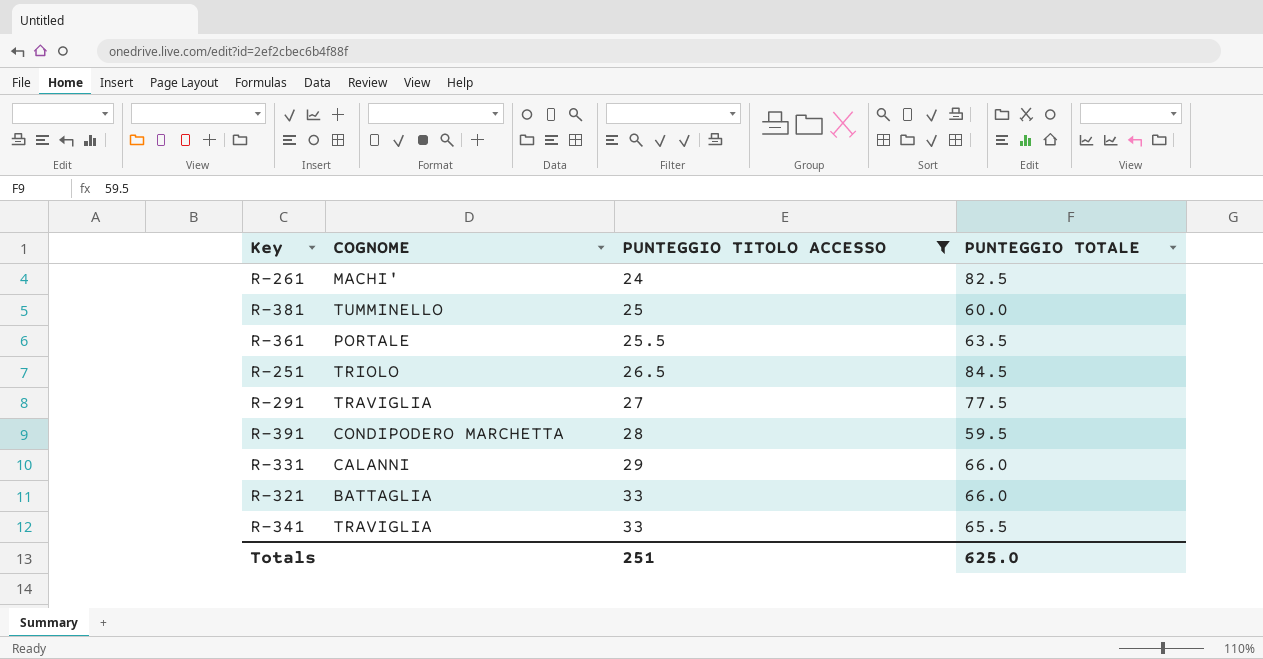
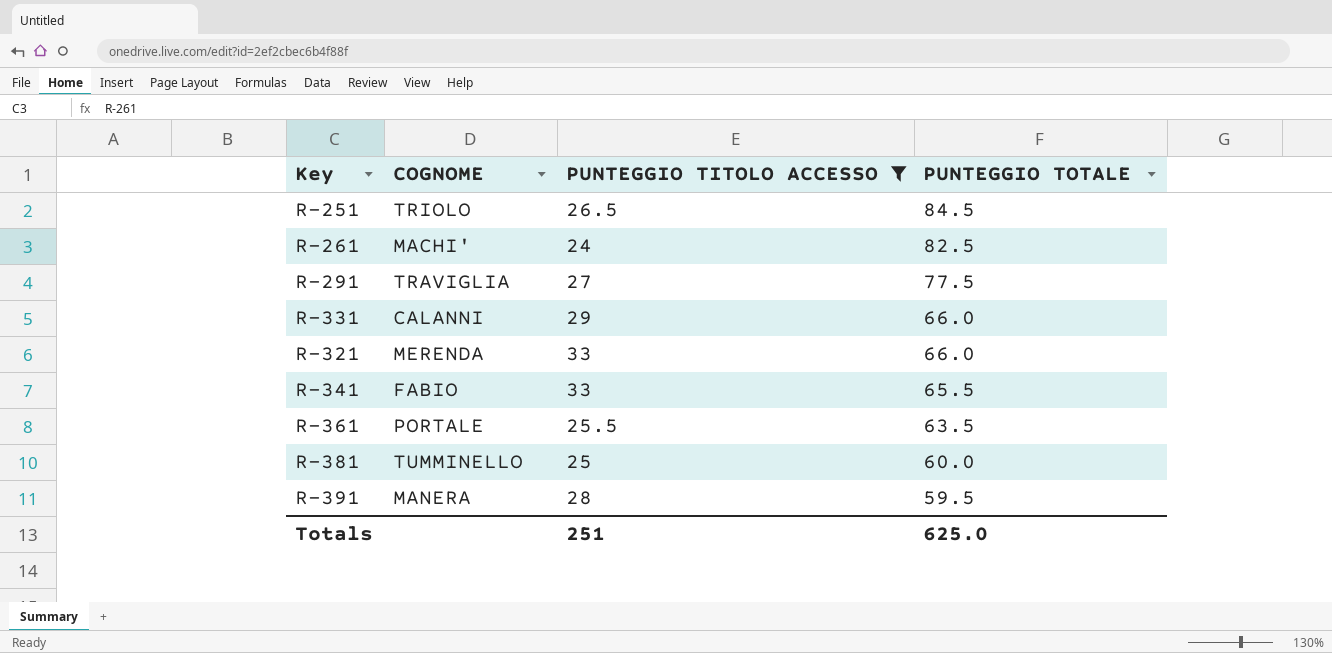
row order: PUNTEGGIO TITOLO ACCESSO ascending -> PUNTEGGIO TOTALE descending
R-321 | COGNOME: BATTAGLIA -> MERENDA
R-341 | COGNOME: TRAVIGLIA -> FABIO
R-391 | COGNOME: CONDIPODERO MARCHETTA -> MANERA

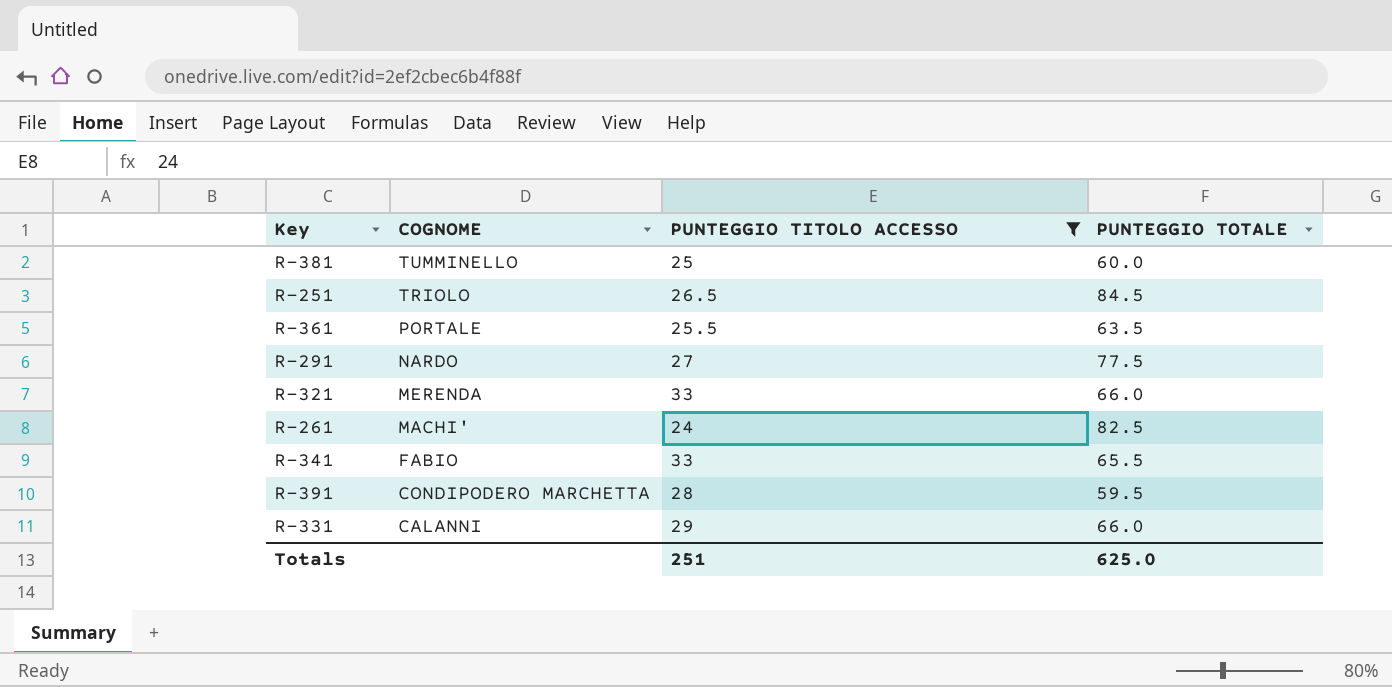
row order: PUNTEGGIO TOTALE descending -> COGNOME descending
R-291 | COGNOME: TRAVIGLIA -> NARDO
R-391 | COGNOME: MANERA -> CONDIPODERO MARCHETTA

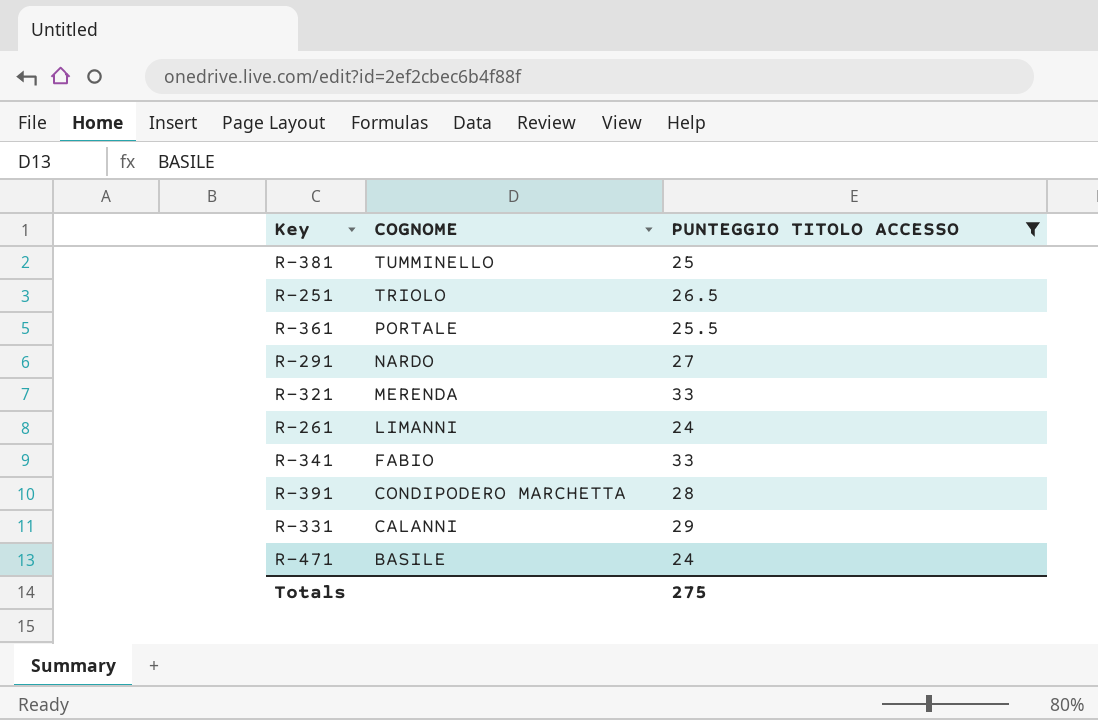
column PUNTEGGIO TOTALE | position: 4 -> none
R-261 | COGNOME: MACHI' -> LIMANNI
row R-471: none -> BASILE | 24
Totals | PUNTEGGIO TITOLO ACCESSO: 251 -> 275

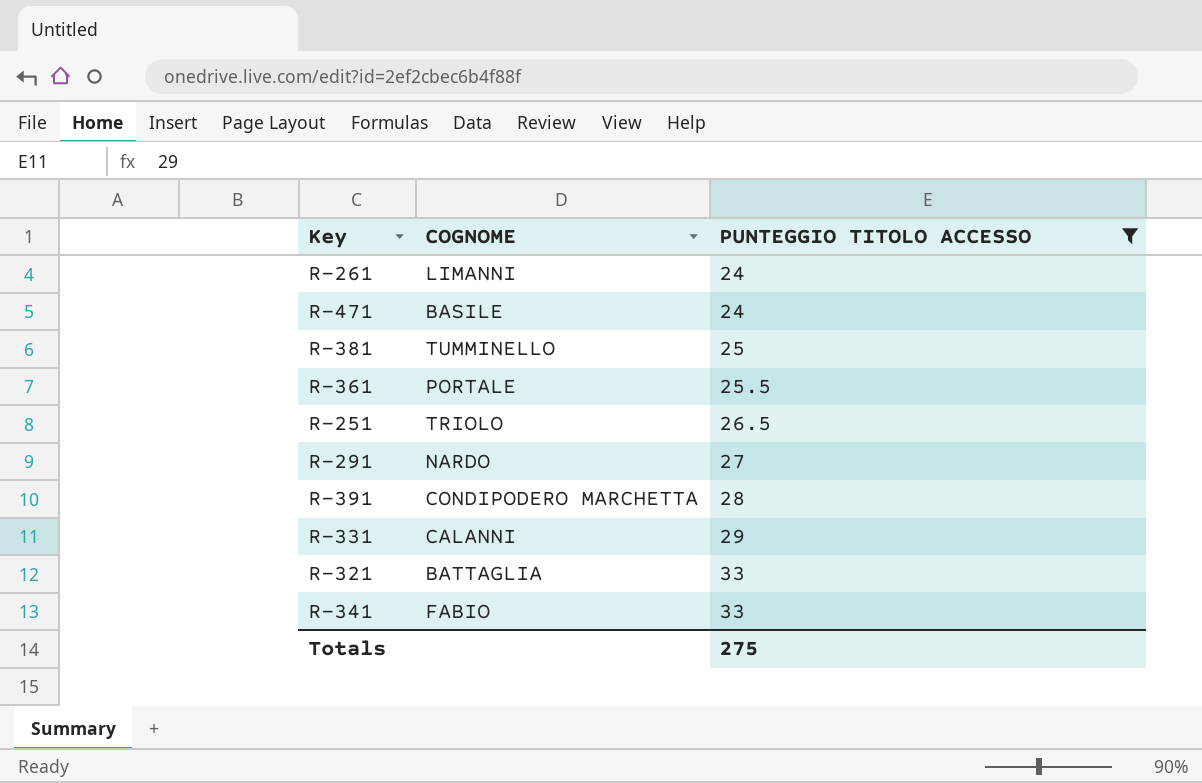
row order: COGNOME descending -> PUNTEGGIO TITOLO ACCESSO ascending
R-321 | COGNOME: MERENDA -> BATTAGLIA

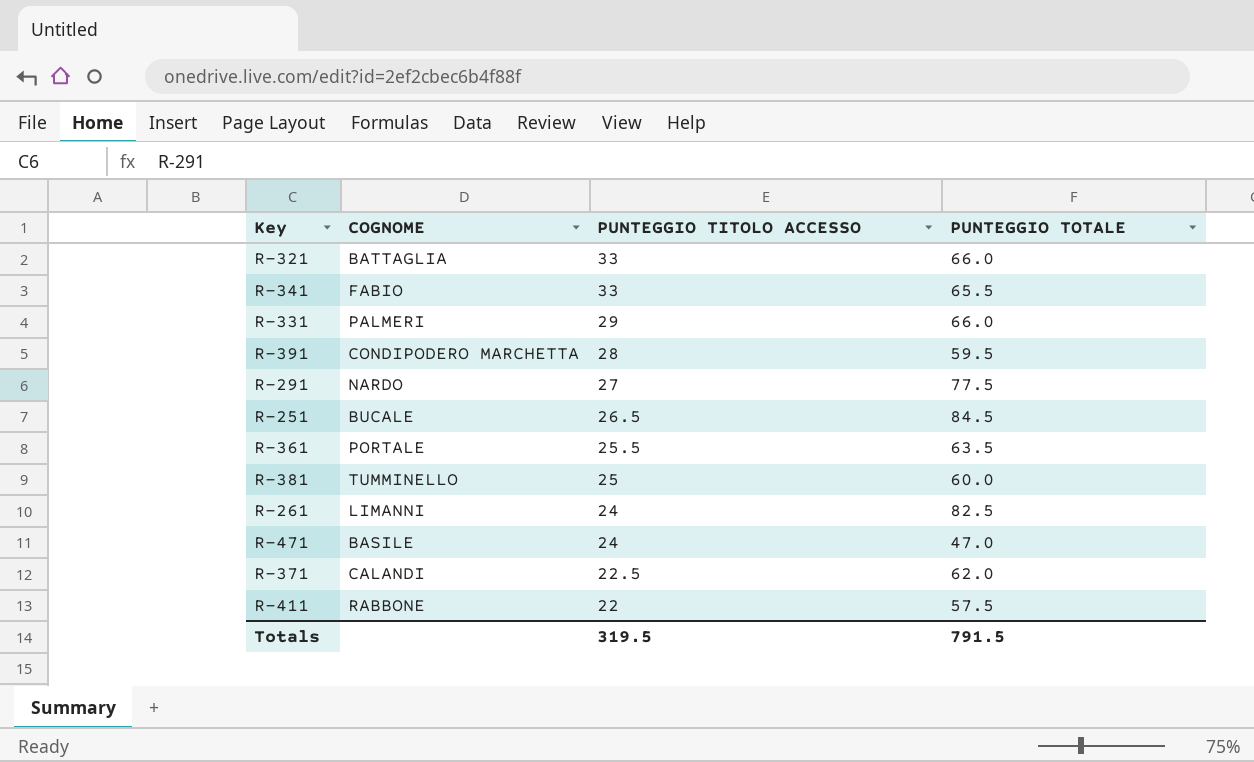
filter: PUNTEGGIO TITOLO ACCESSO >= 24 -> none
row order: PUNTEGGIO TITOLO ACCESSO ascending -> PUNTEGGIO TITOLO ACCESSO descending
column PUNTEGGIO TOTALE | position: none -> 4
R-331 | COGNOME: CALANNI -> PALMERI
R-251 | COGNOME: TRIOLO -> BUCALE
Totals | PUNTEGGIO TITOLO ACCESSO: 275 -> 319.5

